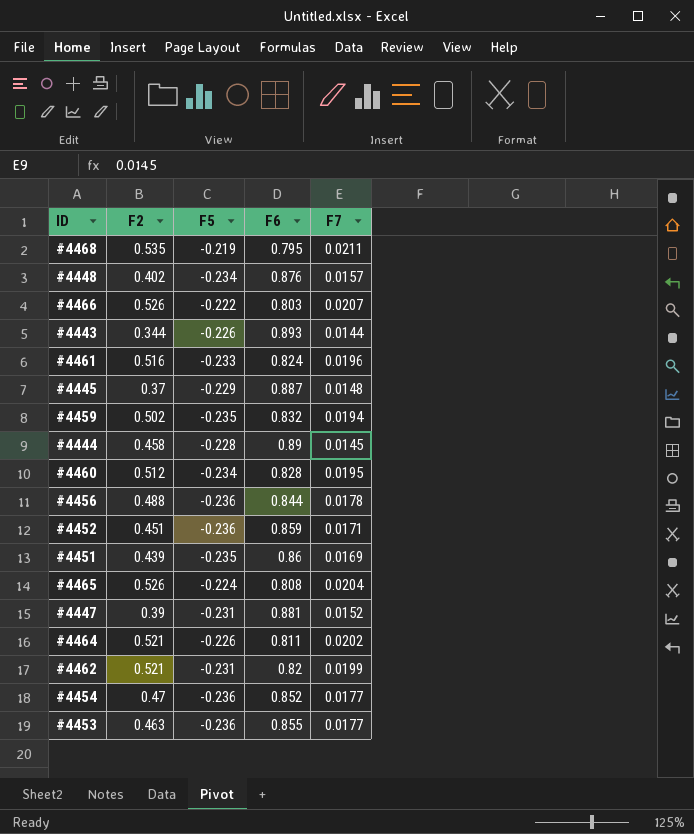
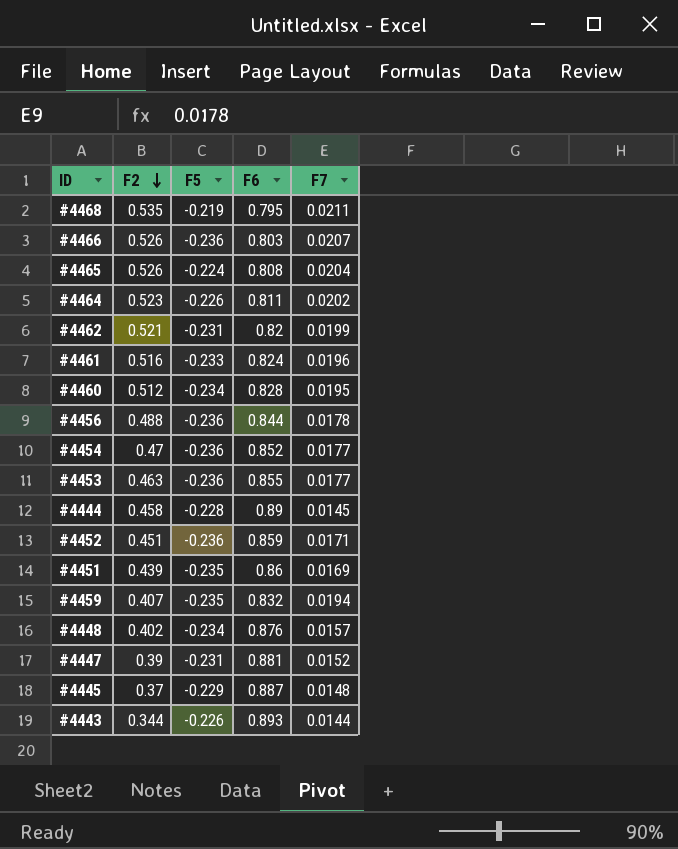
row order: none -> F2 descending
#4466 | F5: -0.222 -> -0.236
#4464 | F2: 0.521 -> 0.523
#4459 | F2: 0.502 -> 0.407

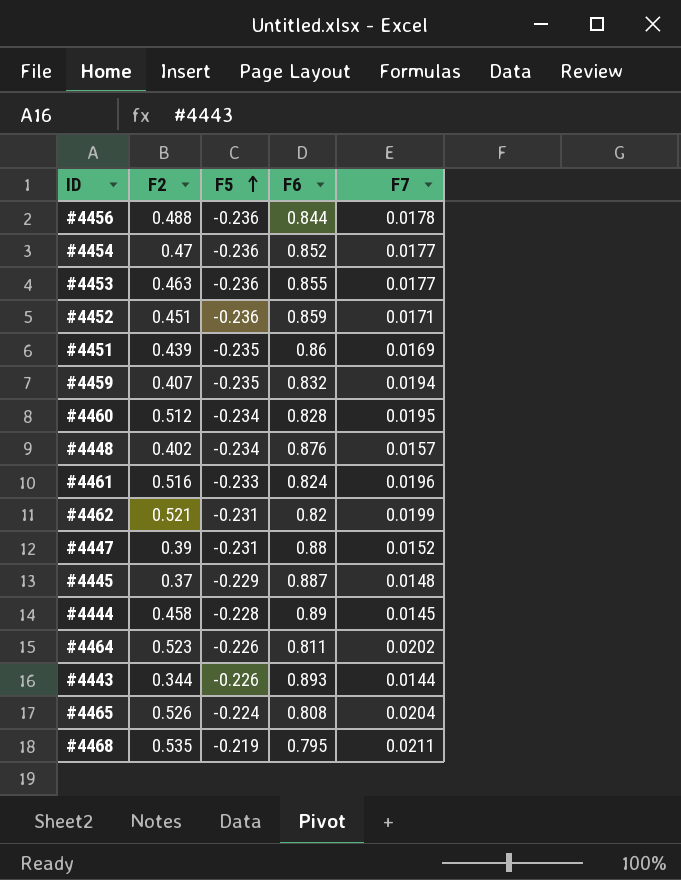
row order: F2 descending -> F5 ascending
row #4466: 0.526 | -0.236 | 0.803 | 0.0207 -> none
#4447 | F6: 0.881 -> 0.88

